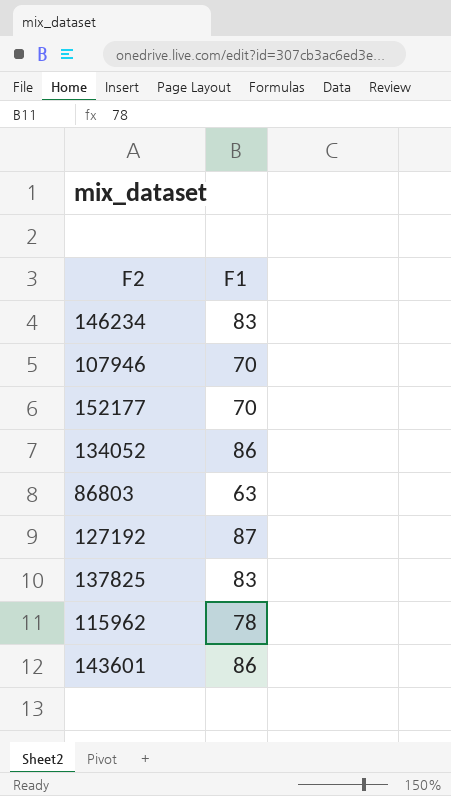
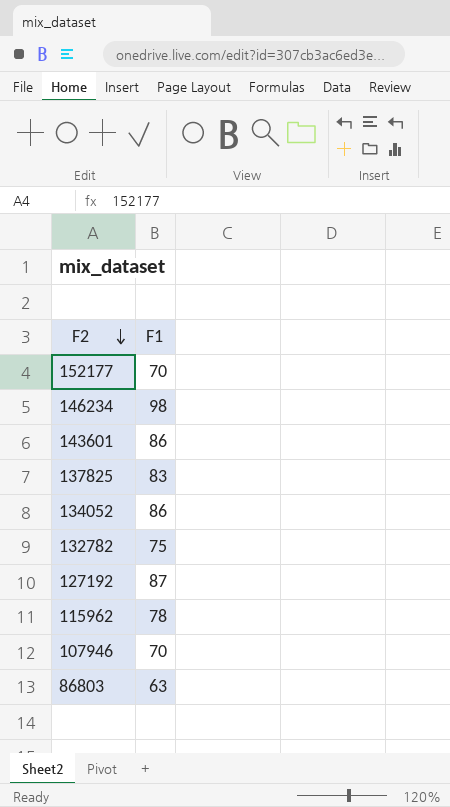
row order: none -> F2 descending
146234 | F1: 83 -> 98
row 132782: none -> 75

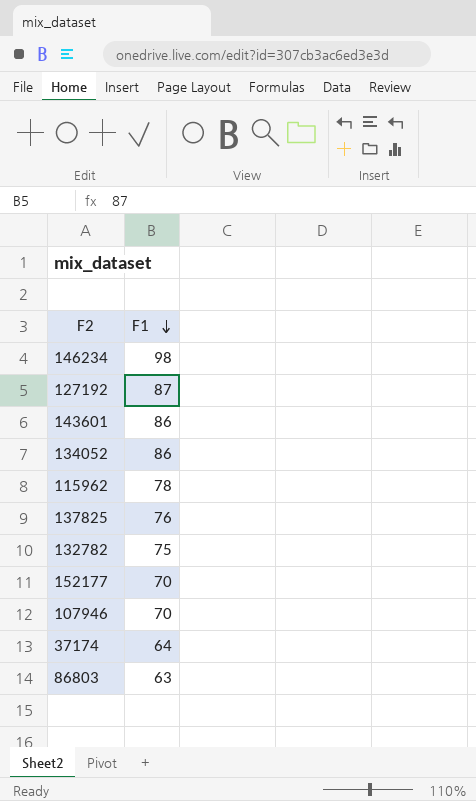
row order: F2 descending -> F1 descending
137825 | F1: 83 -> 76
row 37174: none -> 64

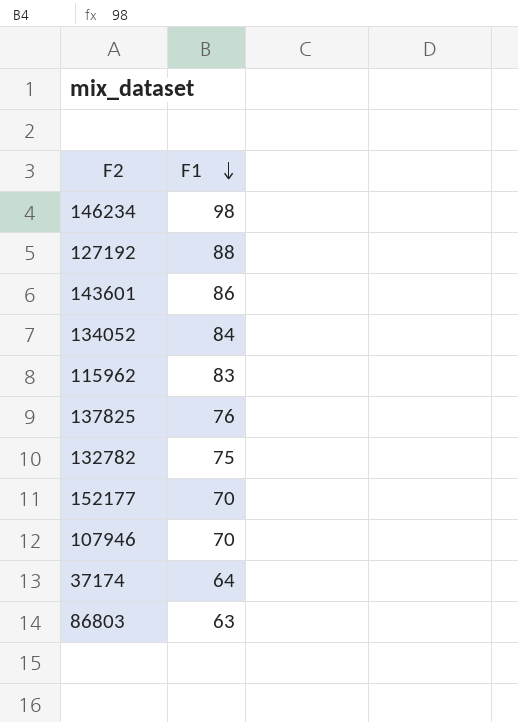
127192 | F1: 87 -> 88
134052 | F1: 86 -> 84
115962 | F1: 78 -> 83

